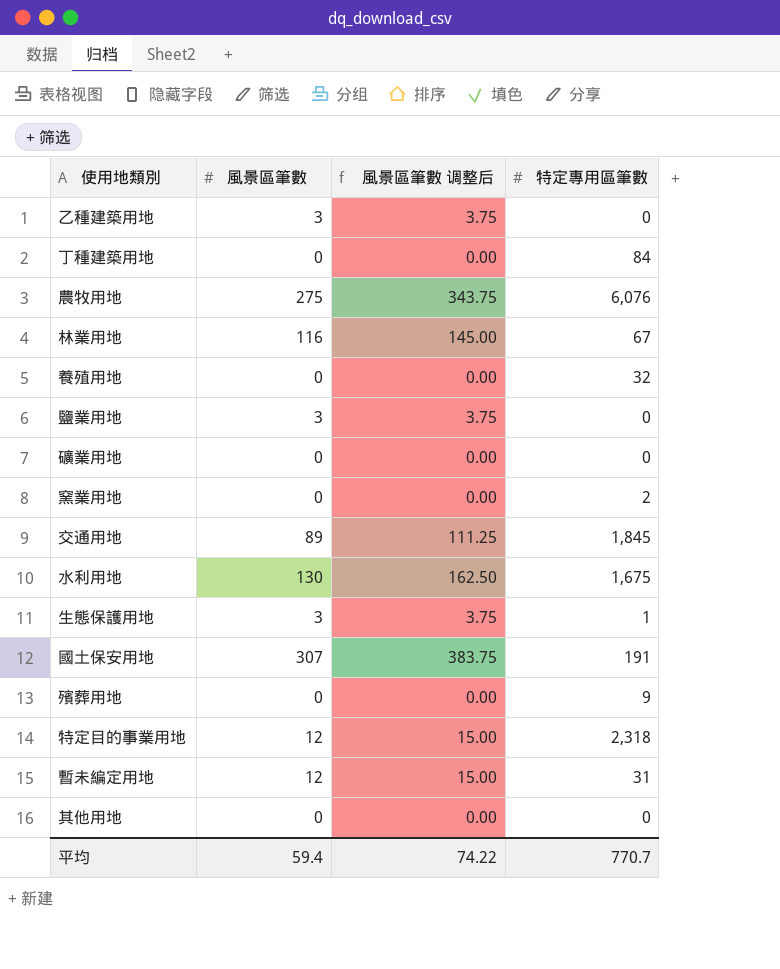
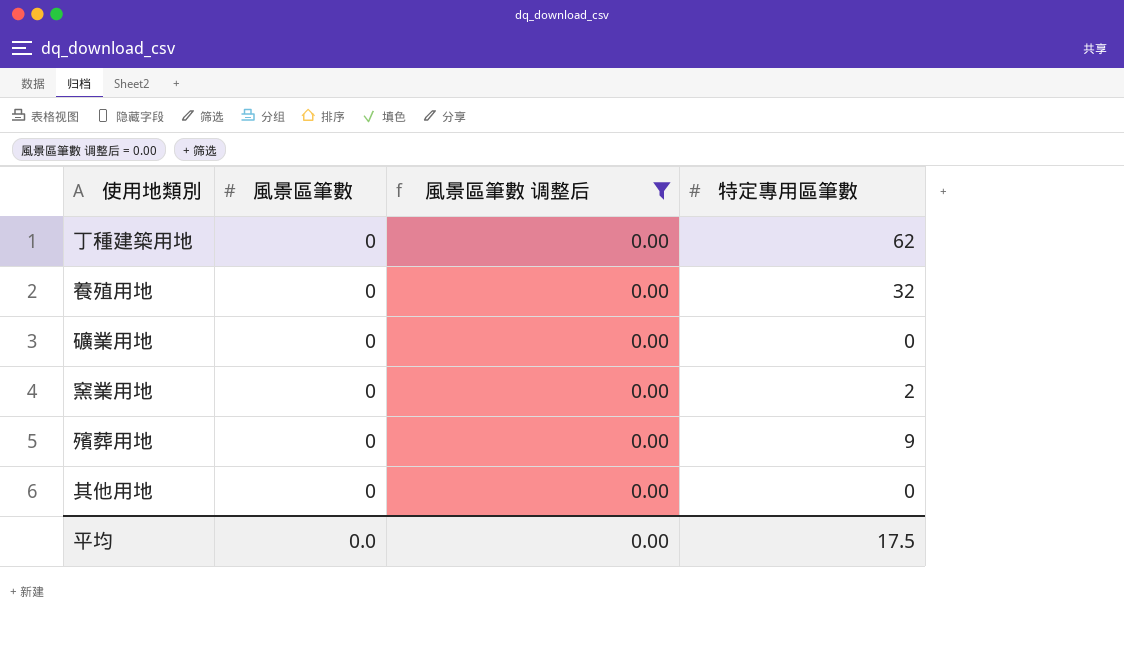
filter: none -> 風景區筆數 调整后 = 0.00
丁種建築用地 | 特定專用區筆數: 84 -> 62
平均 | 風景區筆數: 59.4 -> 0.0
平均 | 風景區筆數 调整后: 74.22 -> 0.00
平均 | 特定專用區筆數: 770.7 -> 17.5

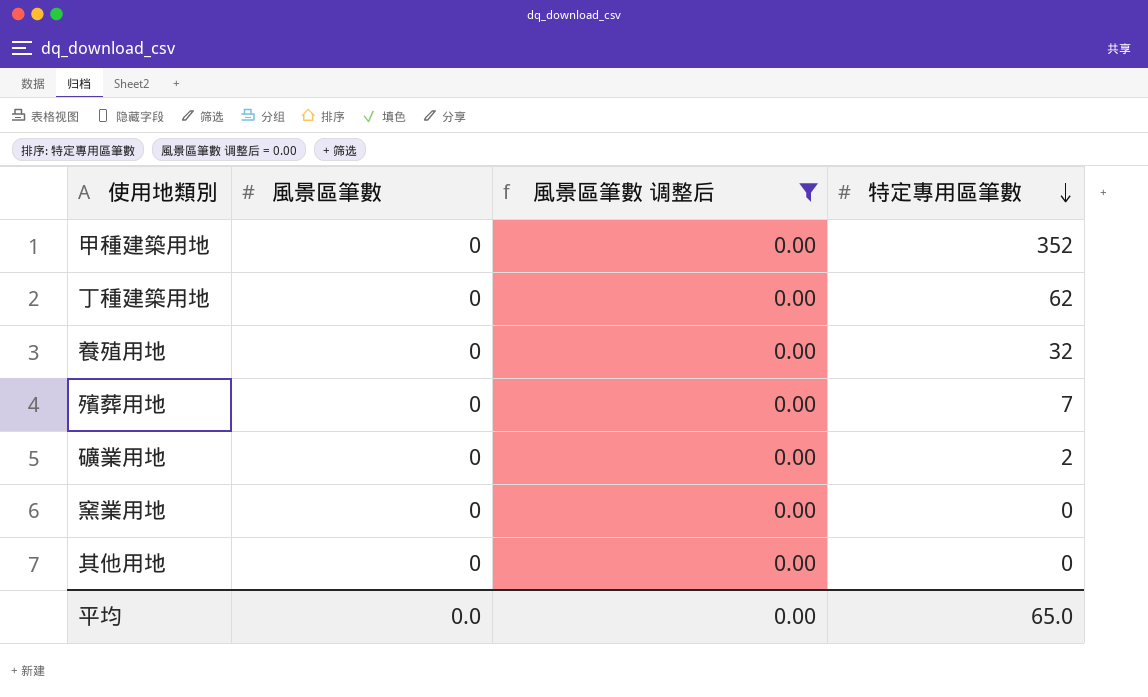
row order: none -> 特定專用區筆數 descending
row 甲種建築用地: none -> 0 | 0.00 | 352
殯葬用地 | 特定專用區筆數: 9 -> 7
礦業用地 | 特定專用區筆數: 0 -> 2
窯業用地 | 特定專用區筆數: 2 -> 0
平均 | 特定專用區筆數: 17.5 -> 65.0

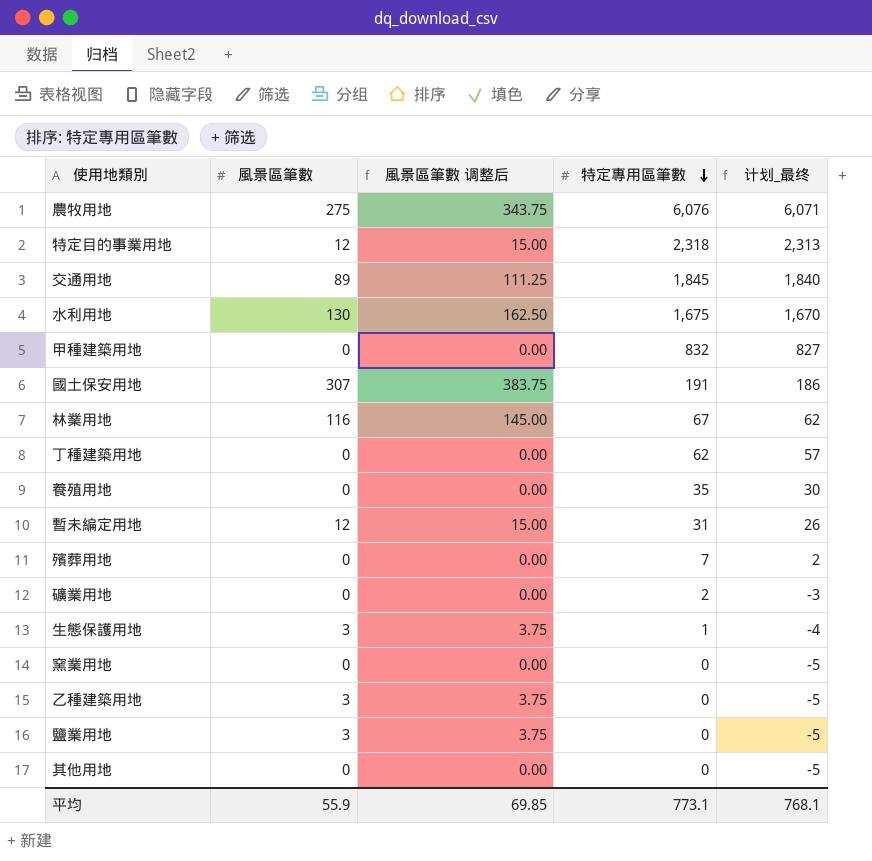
filter: 風景區筆數 调整后 = 0.00 -> none
column 计划_最终 | formula: none -> [特定專用區筆數] - 5
甲種建築用地 | 特定專用區筆數: 352 -> 832
養殖用地 | 特定專用區筆數: 32 -> 35
平均 | 風景區筆數: 0.0 -> 55.9
平均 | 風景區筆數 调整后: 0.00 -> 69.85
平均 | 特定專用區筆數: 65.0 -> 773.1

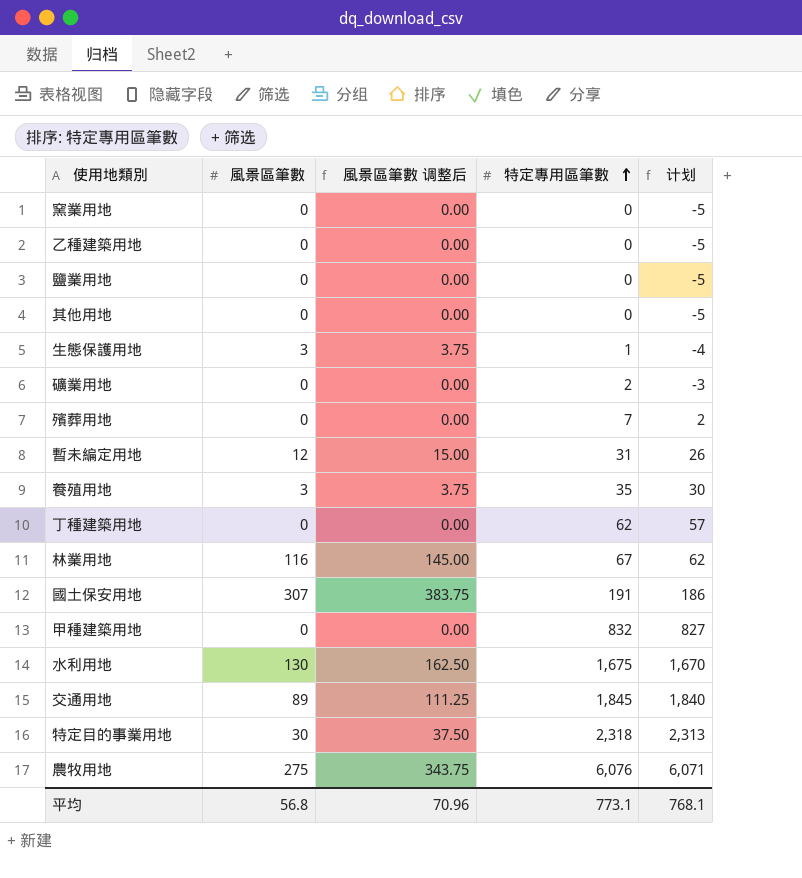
row order: 特定專用區筆數 descending -> 特定專用區筆數 ascending
column name: 计划_最终 -> 计划
乙種建築用地 | 風景區筆數: 3 -> 0
乙種建築用地 | 風景區筆數 调整后: 3.75 -> 0.00
鹽業用地 | 風景區筆數: 3 -> 0
鹽業用地 | 風景區筆數 调整后: 3.75 -> 0.00
養殖用地 | 風景區筆數: 0 -> 3
養殖用地 | 風景區筆數 调整后: 0.00 -> 3.75
特定目的事業用地 | 風景區筆數: 12 -> 30
特定目的事業用地 | 風景區筆數 调整后: 15.00 -> 37.50
平均 | 風景區筆數: 55.9 -> 56.8
平均 | 風景區筆數 调整后: 69.85 -> 70.96

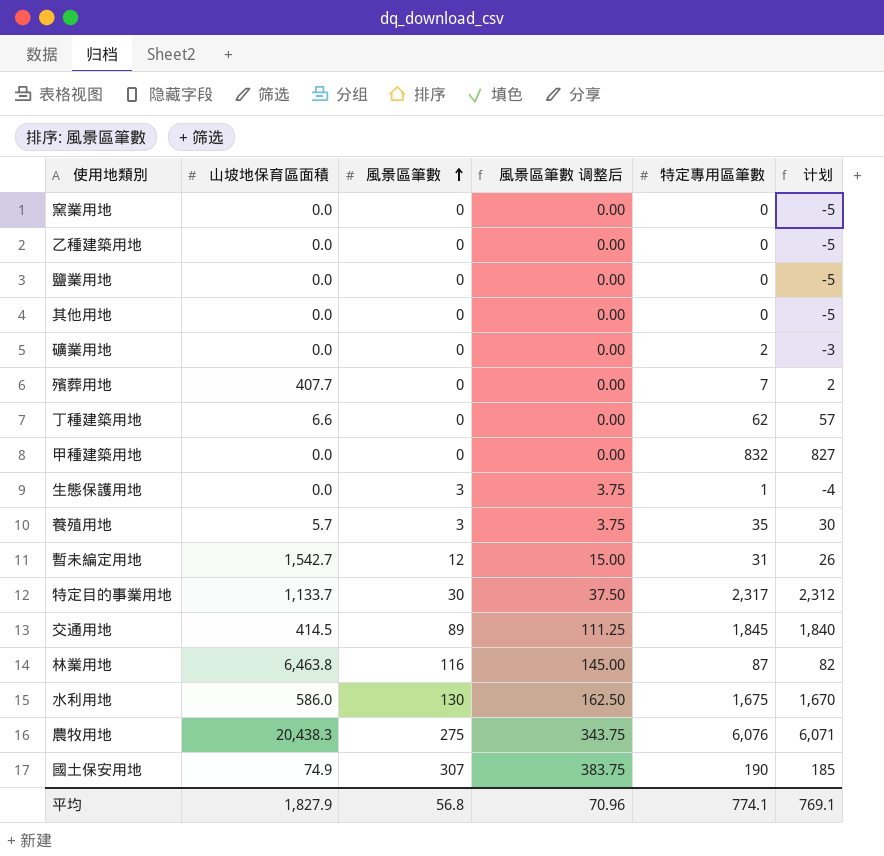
row order: 特定專用區筆數 ascending -> 風景區筆數 ascending
column 山坡地保育區面積 | position: none -> 2
特定目的事業用地 | 特定專用區筆數: 2,318 -> 2,317
特定目的事業用地 | 计划: 2,313 -> 2,312
林業用地 | 特定專用區筆數: 67 -> 87
林業用地 | 计划: 62 -> 82
國土保安用地 | 特定專用區筆數: 191 -> 190
國土保安用地 | 计划: 186 -> 185
平均 | 特定專用區筆數: 773.1 -> 774.1
平均 | 计划: 768.1 -> 769.1

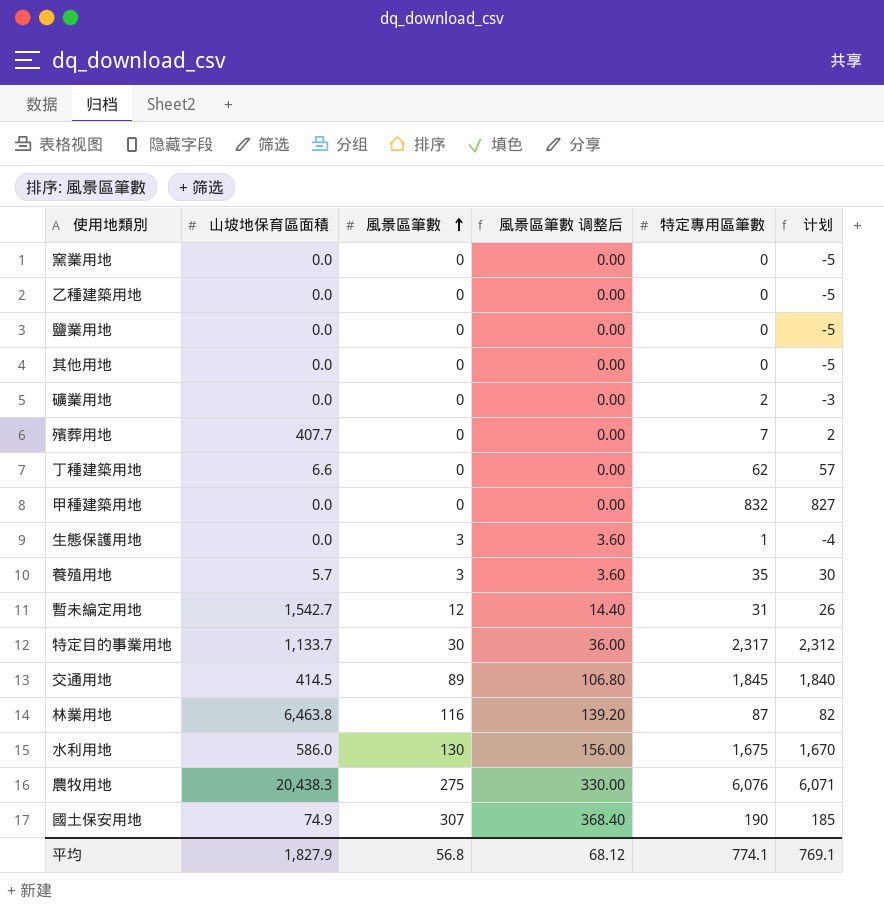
column 風景區筆數 调整后 | formula: [風景區筆數] * 1.25 -> [風景區筆數] * 1.2
平均 | 風景區筆數 调整后: 70.96 -> 68.12

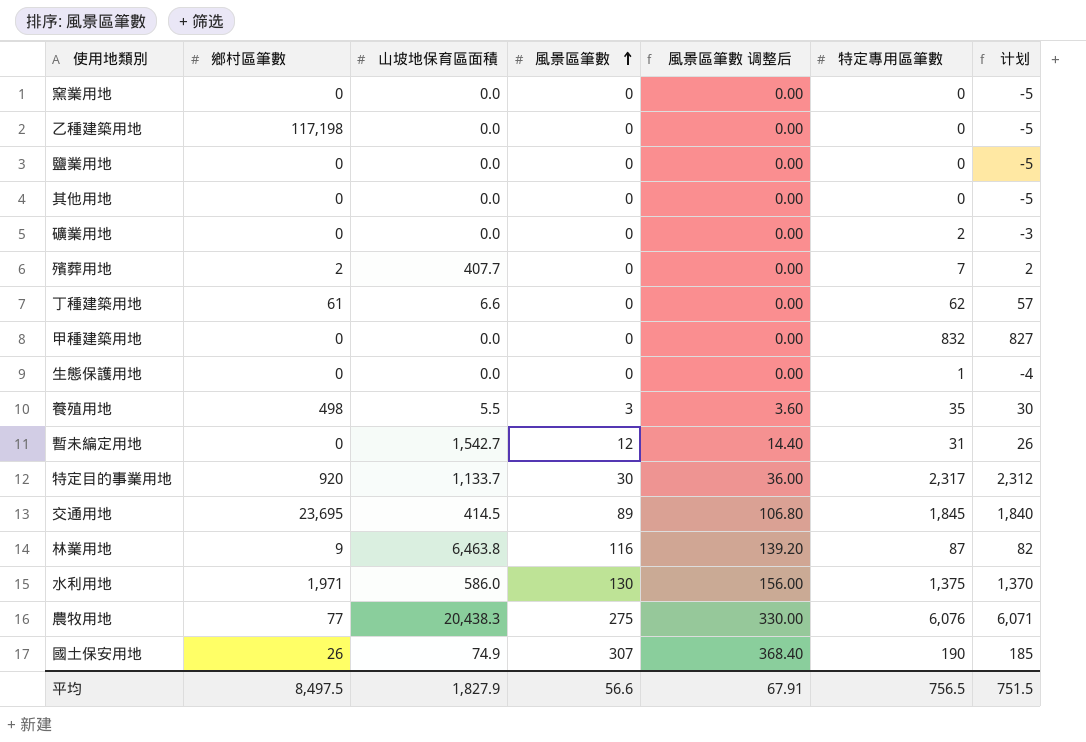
column 鄉村區筆數 | position: none -> 2
生態保護用地 | 風景區筆數: 3 -> 0
生態保護用地 | 風景區筆數 调整后: 3.60 -> 0.00
養殖用地 | 山坡地保育區面積: 5.7 -> 5.5
水利用地 | 特定專用區筆數: 1,675 -> 1,375
水利用地 | 计划: 1,670 -> 1,370
平均 | 風景區筆數: 56.8 -> 56.6
平均 | 風景區筆數 调整后: 68.12 -> 67.91
平均 | 特定專用區筆數: 774.1 -> 756.5
平均 | 计划: 769.1 -> 751.5

